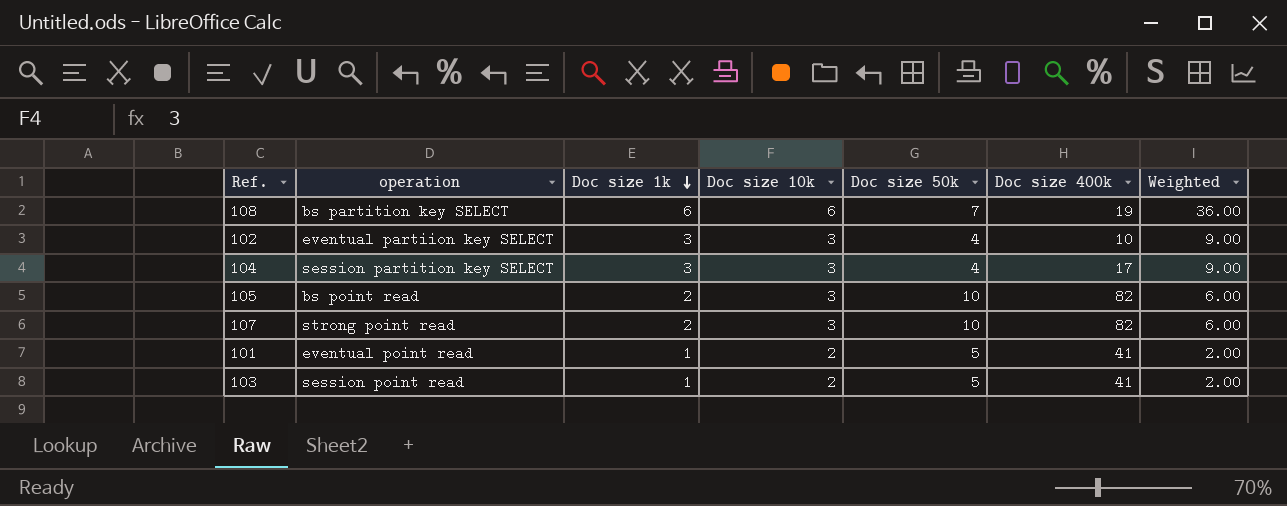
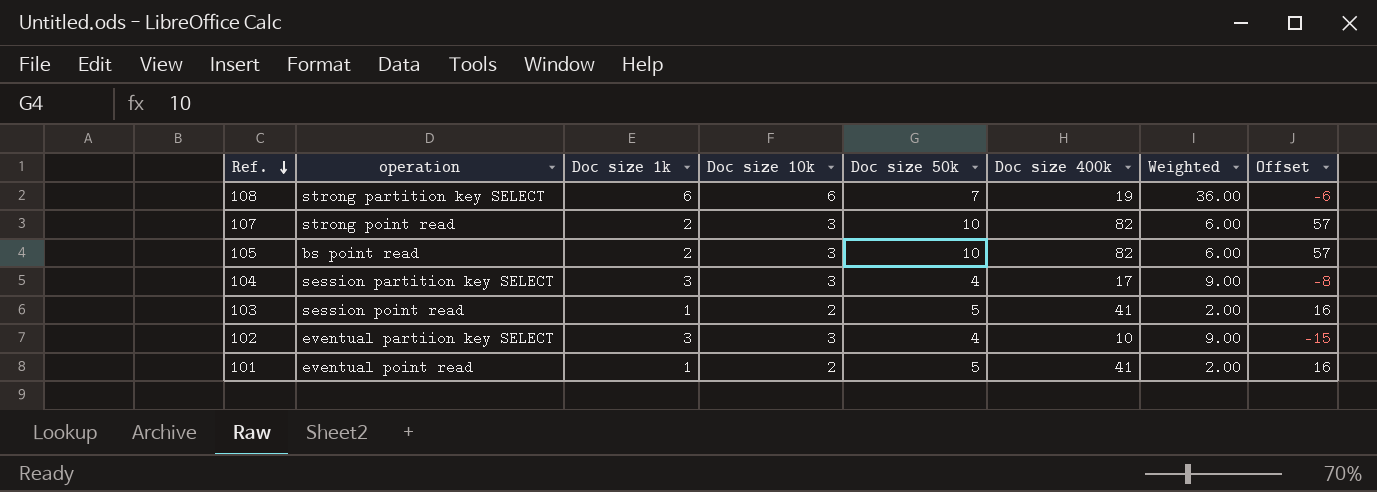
row order: Doc size 1k descending -> Ref. descending
column Offset | formula: none -> [Doc size 400k] - 25
108 | operation: bs partition key SELECT -> strong partition key SELECT

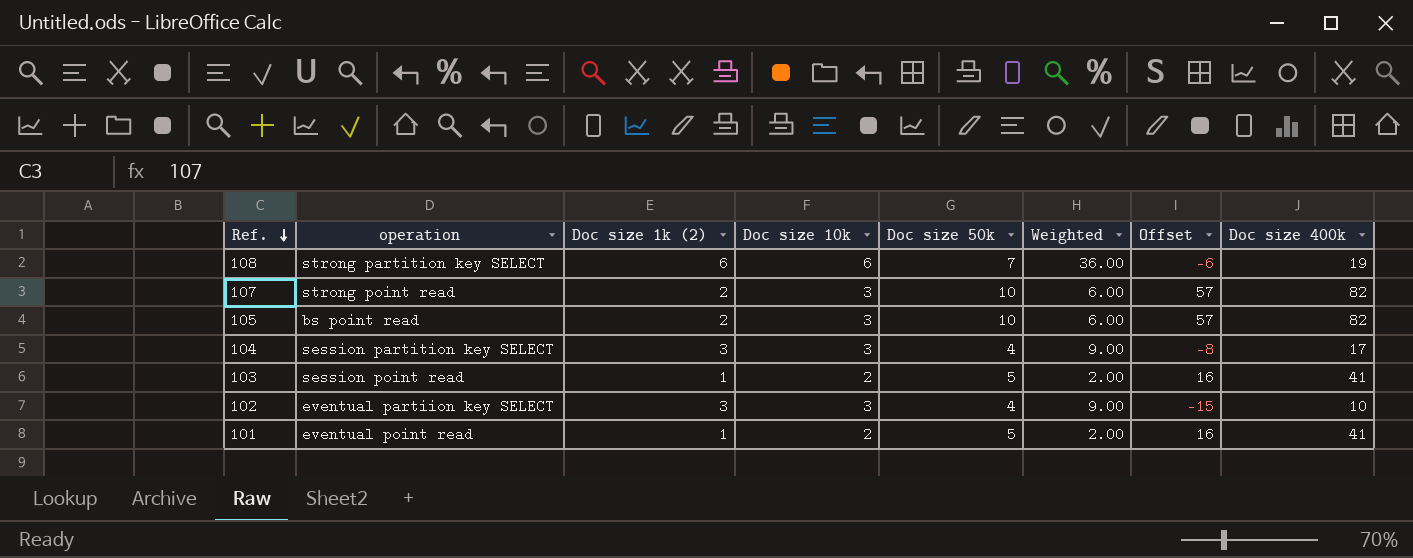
column name: Doc size 1k -> Doc size 1k (2)
column Doc size 400k | position: 6 -> 8

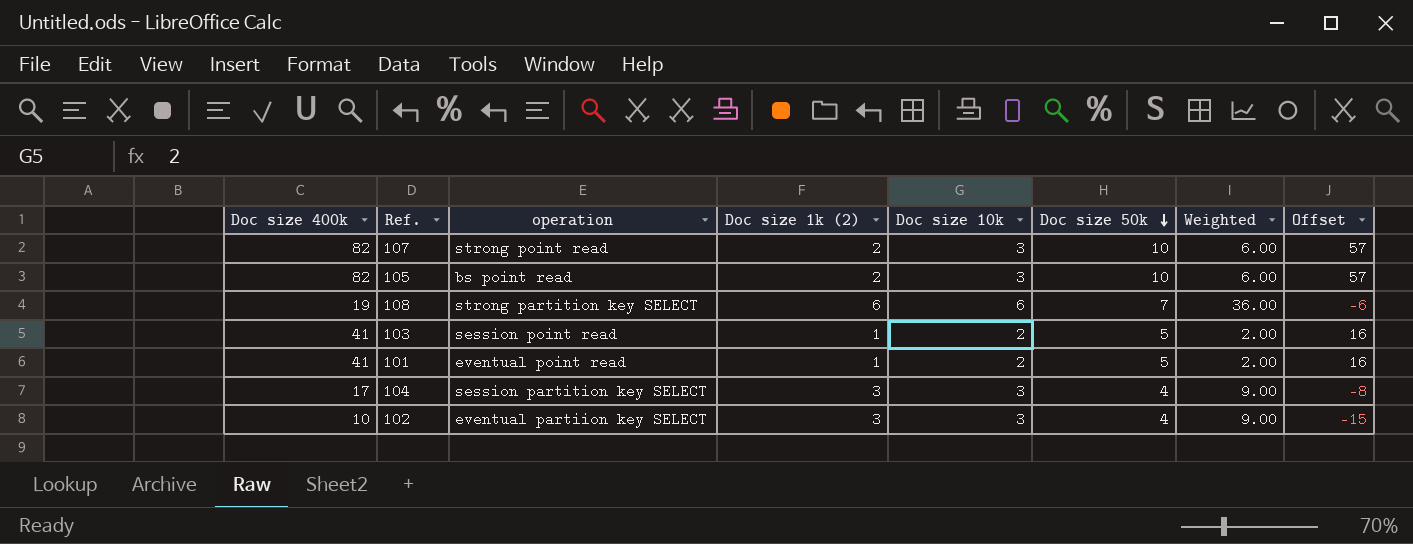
row order: Ref. descending -> Doc size 50k descending
column Doc size 400k | position: 8 -> 1

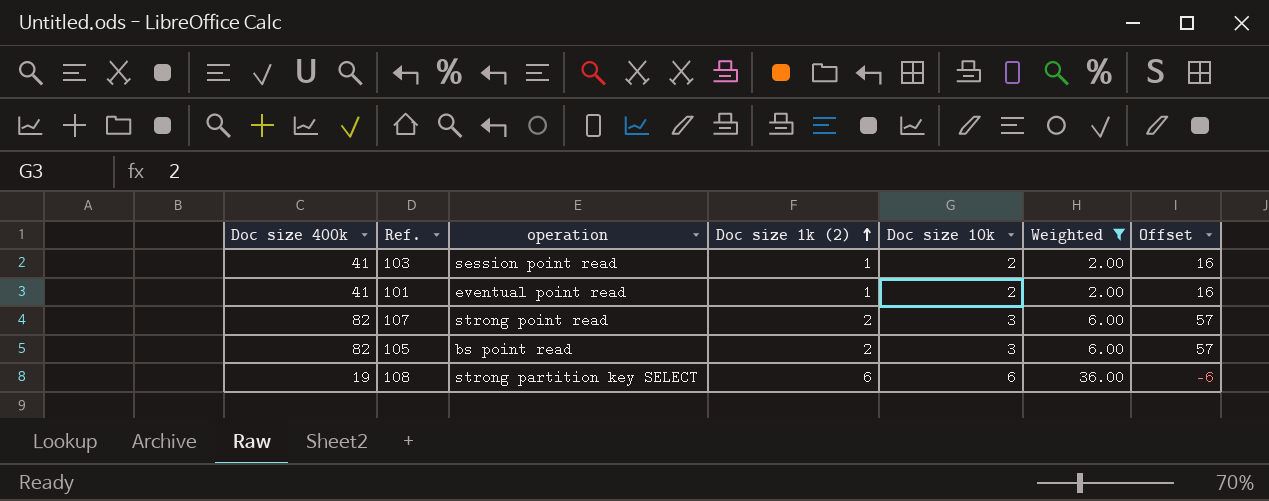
filter: none -> Weighted != 9.00
row order: Doc size 50k descending -> Doc size 1k (2) ascending
column Doc size 50k | position: 6 -> none

